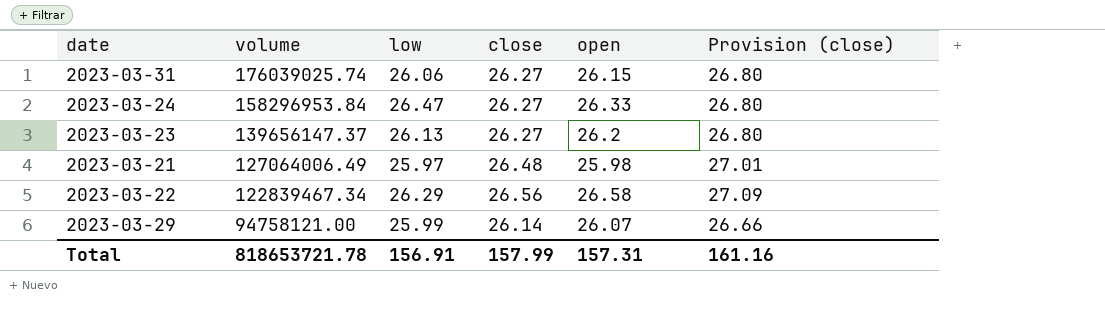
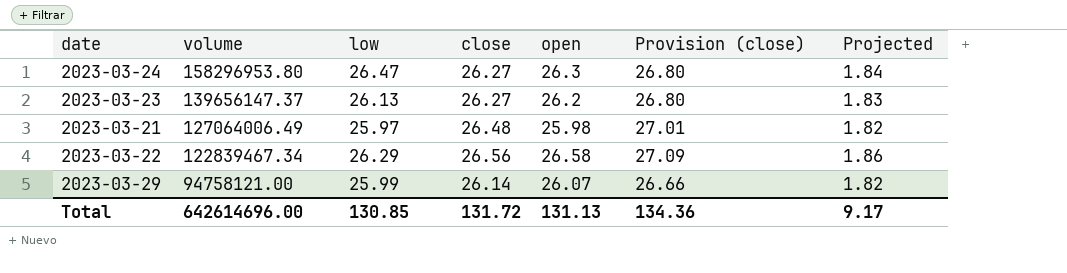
column Projected | formula: none -> [open] * 0.07
row 2023-03-31: 176039025.74 | 26.06 | 26.27 | 26.15 | 26.80 -> none
2023-03-24 | volume: 158296953.84 -> 158296953.80
2023-03-24 | open: 26.33 -> 26.3
Total | volume: 818653721.78 -> 642614696.00
Total | low: 156.91 -> 130.85
Total | close: 157.99 -> 131.72
Total | open: 157.31 -> 131.13
Total | Provision (close): 161.16 -> 134.36

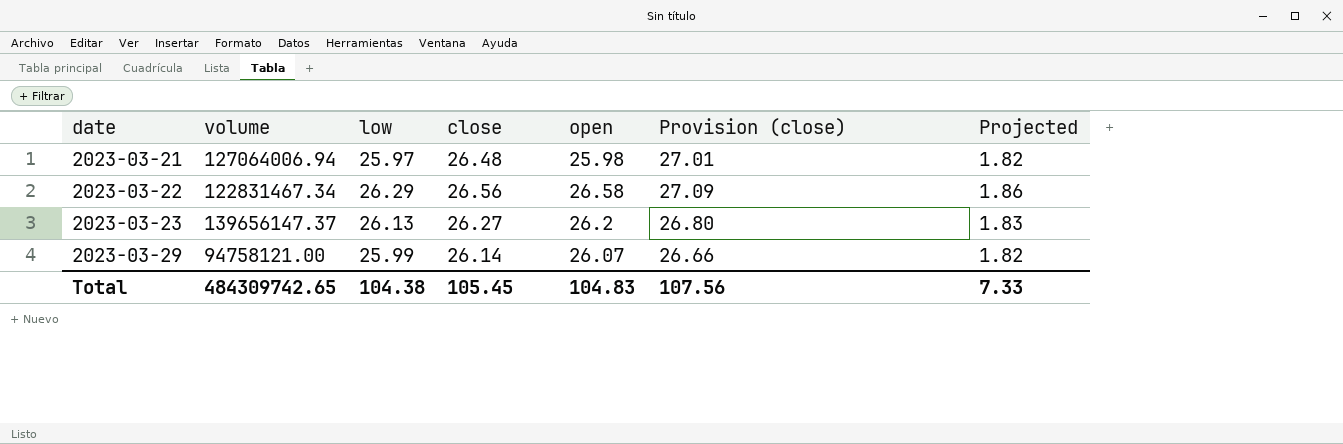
row order: volume descending -> date ascending
row 2023-03-24: 158296953.80 | 26.47 | 26.27 | 26.3 | 26.80 | 1.84 -> none
2023-03-21 | volume: 127064006.49 -> 127064006.94
2023-03-22 | volume: 122839467.34 -> 122831467.34
Total | volume: 642614696.00 -> 484309742.65
Total | low: 130.85 -> 104.38
Total | close: 131.72 -> 105.45
Total | open: 131.13 -> 104.83
Total | Provision (close): 134.36 -> 107.56
Total | Projected: 9.17 -> 7.33

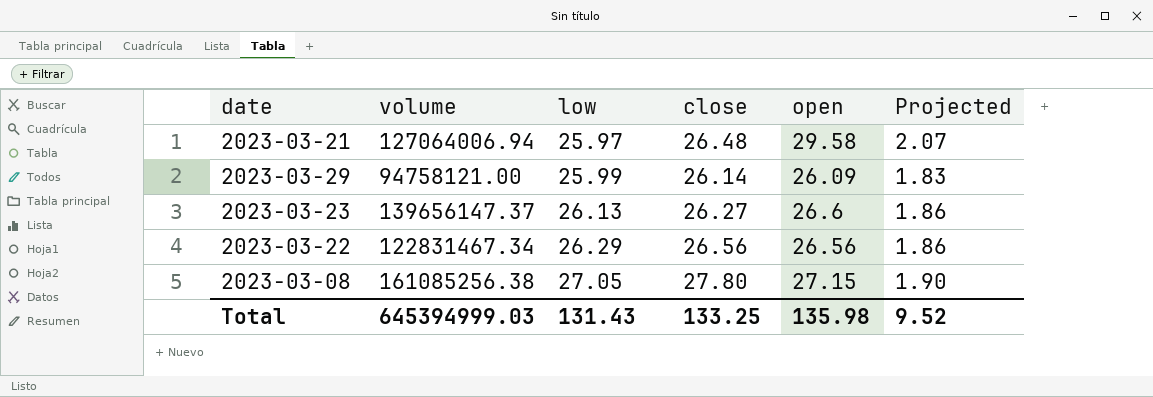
row order: date ascending -> low ascending
column Provision (close) | formula: [close] * 1.02 -> none
2023-03-21 | open: 25.98 -> 29.58
2023-03-21 | Projected: 1.82 -> 2.07
2023-03-29 | open: 26.07 -> 26.09
2023-03-29 | Projected: 1.82 -> 1.83
2023-03-23 | open: 26.2 -> 26.6
2023-03-23 | Projected: 1.83 -> 1.86
2023-03-22 | open: 26.58 -> 26.56
row 2023-03-08: none -> 161085256.38 | 27.05 | 27.80 | 27.15 | 1.90
Total | volume: 484309742.65 -> 645394999.03
Total | low: 104.38 -> 131.43
Total | close: 105.45 -> 133.25
Total | open: 104.83 -> 135.98
Total | Projected: 7.33 -> 9.52

